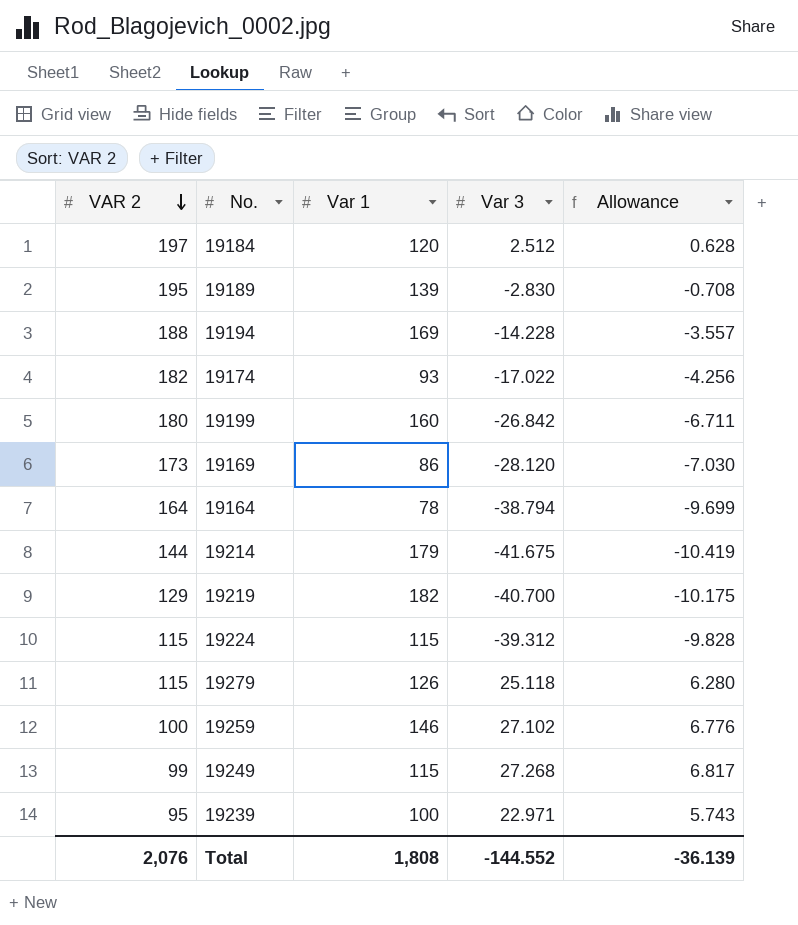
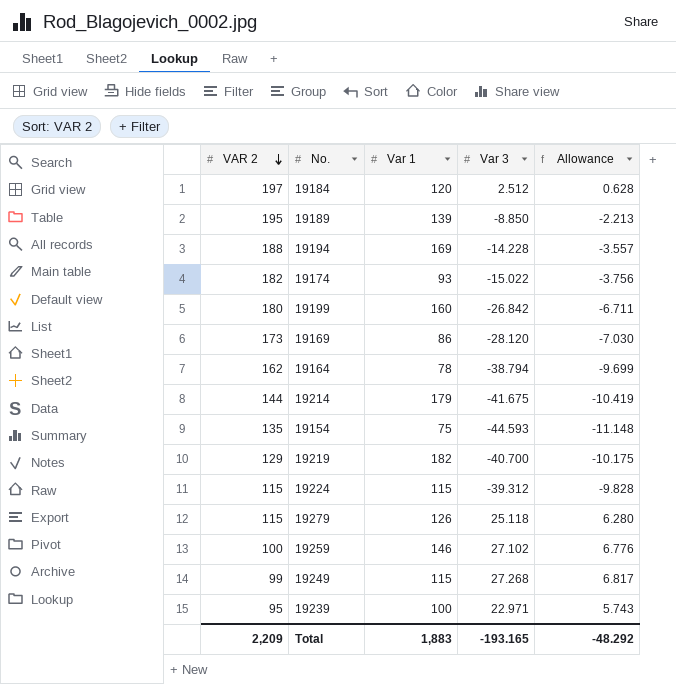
19189 | Var 3: -2.830 -> -8.850
19189 | Allowance: -0.708 -> -2.213
19174 | Var 3: -17.022 -> -15.022
19174 | Allowance: -4.256 -> -3.756
19164 | VAR 2: 164 -> 162
row 19154: none -> 135 | 75 | -44.593 | -11.148
Total | VAR 2: 2,076 -> 2,209
Total | Var 1: 1,808 -> 1,883
Total | Var 3: -144.552 -> -193.165
Total | Allowance: -36.139 -> -48.292

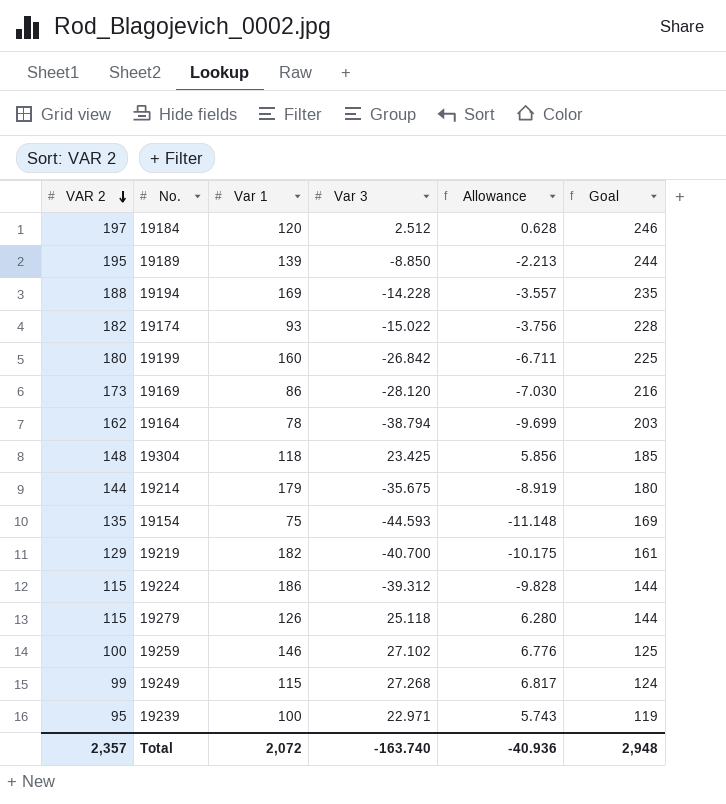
column Goal | formula: none -> [VAR 2] * 1.25
row 19304: none -> 148 | 118 | 23.425 | 5.856 | 185
19214 | Var 3: -41.675 -> -35.675
19214 | Allowance: -10.419 -> -8.919
19224 | Var 1: 115 -> 186
Total | VAR 2: 2,209 -> 2,357
Total | Var 1: 1,883 -> 2,072
Total | Var 3: -193.165 -> -163.740
Total | Allowance: -48.292 -> -40.936

